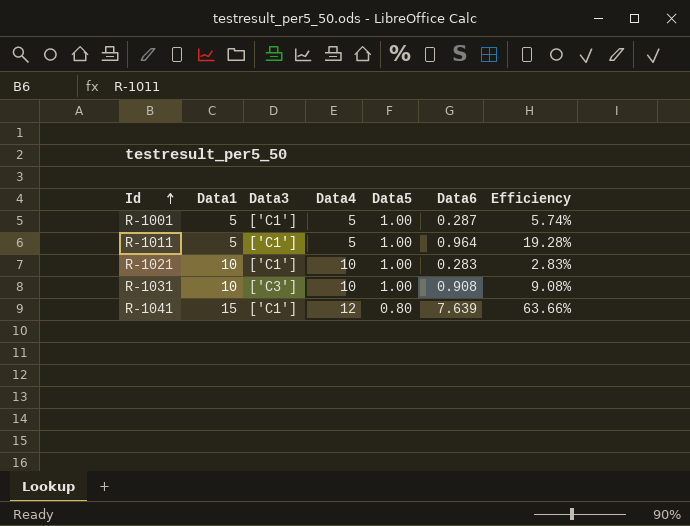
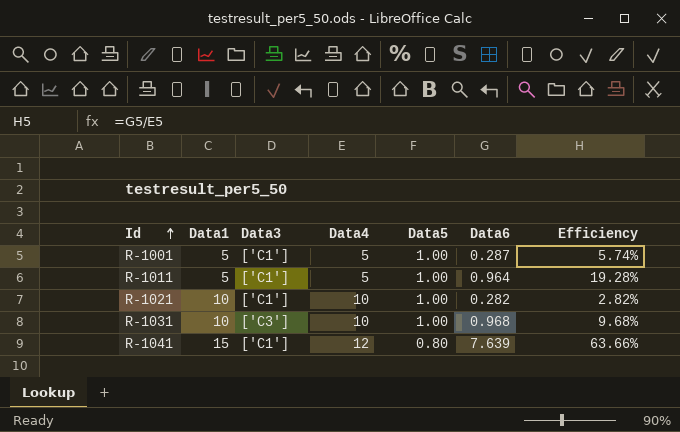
R-1021 | Data6: 0.283 -> 0.282
R-1021 | Efficiency: 2.83% -> 2.82%
R-1031 | Data6: 0.908 -> 0.968
R-1031 | Efficiency: 9.08% -> 9.68%

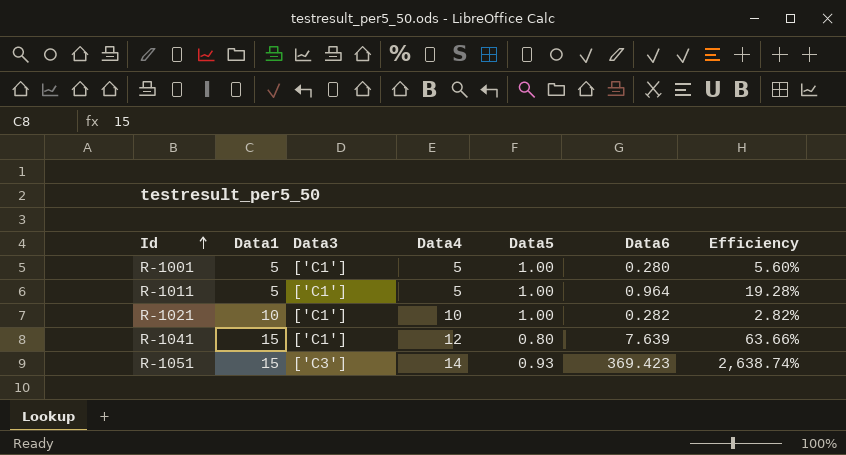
row R-1031: 10 | ['C3'] | 10 | 1.00 | 0.968 | 9.68% -> none
R-1001 | Data6: 0.287 -> 0.280
R-1001 | Efficiency: 5.74% -> 5.60%
row R-1051: none -> 15 | ['C3'] | 14 | 0.93 | 369.423 | 2,638.74%

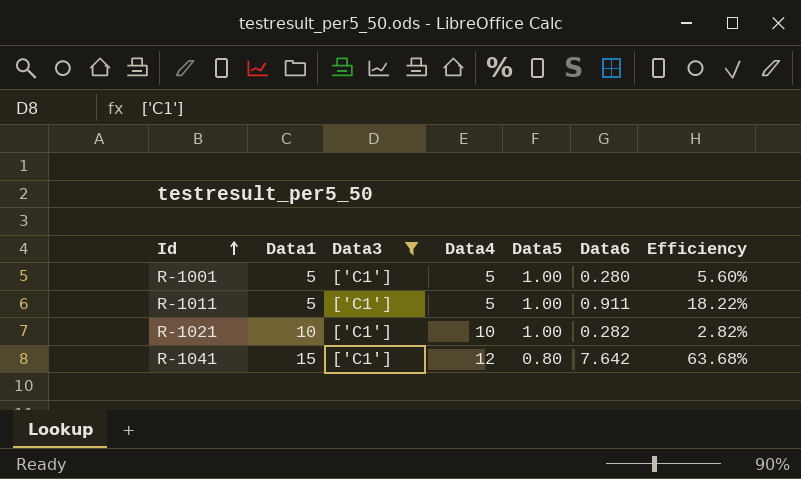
filter: none -> Data3 = ['C1']
R-1011 | Data6: 0.964 -> 0.911
R-1011 | Efficiency: 19.28% -> 18.22%
R-1041 | Data6: 7.639 -> 7.642
R-1041 | Efficiency: 63.66% -> 63.68%

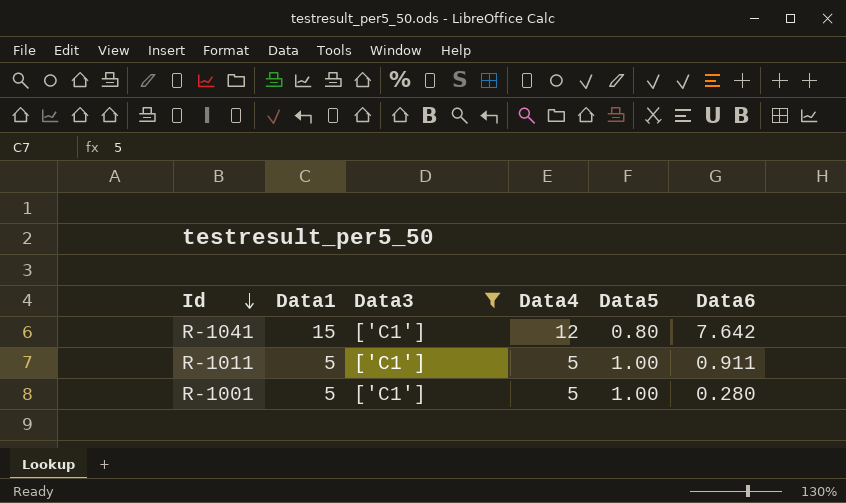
row order: Id ascending -> Id descending
column Efficiency | formula: [Data6] / [Data4] -> none
row R-1021: 10 | ['C1'] | 10 | 1.00 | 0.282 | 2.82% -> none

